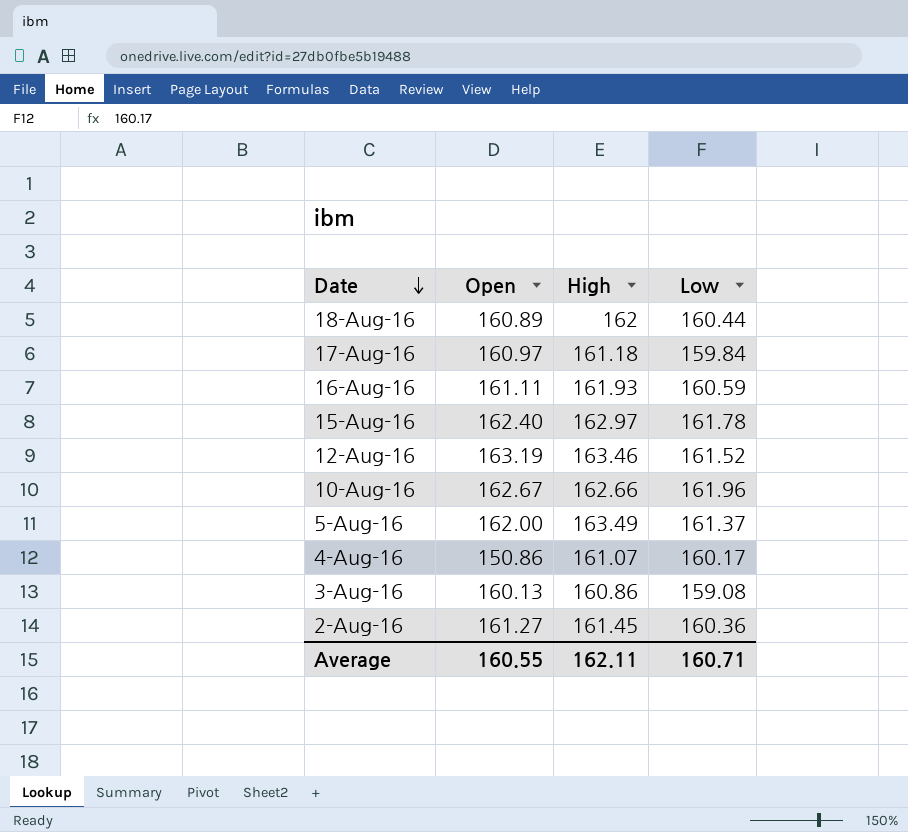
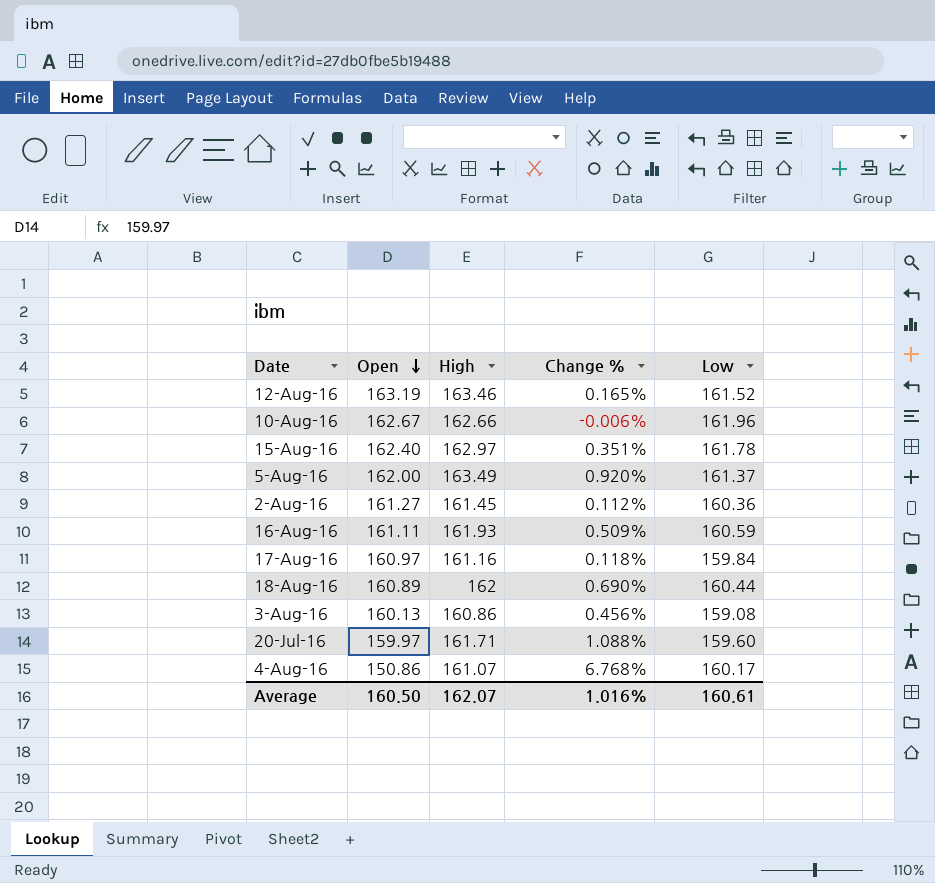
row order: Date descending -> Open descending
column Change % | formula: none -> ([High] - [Open]) / [Open]
17-Aug-16 | High: 161.18 -> 161.16
row 20-Jul-16: none -> 159.97 | 161.71 | 1.088% | 159.60
Average | Open: 160.55 -> 160.50
Average | High: 162.11 -> 162.07
Average | Low: 160.71 -> 160.61

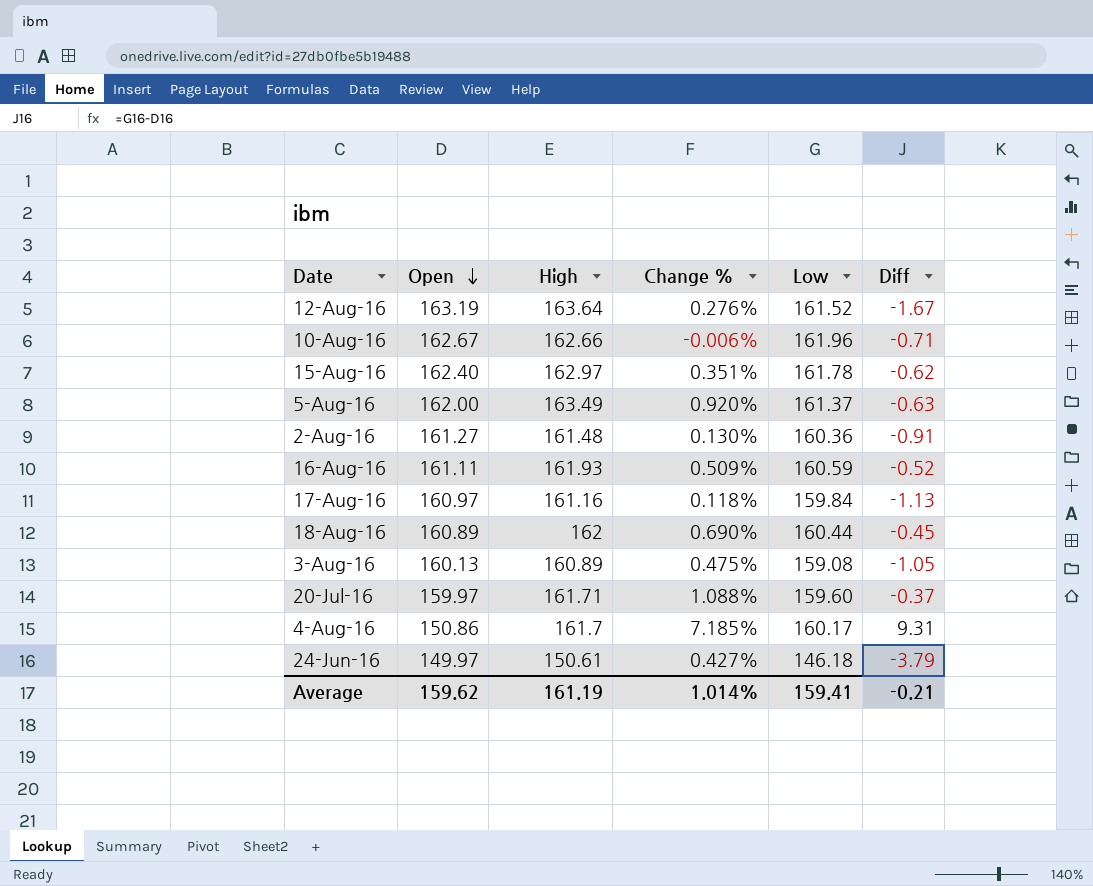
column Diff | formula: none -> [Low] - [Open]
12-Aug-16 | High: 163.46 -> 163.64
12-Aug-16 | Change %: 0.165% -> 0.276%
2-Aug-16 | High: 161.45 -> 161.48
2-Aug-16 | Change %: 0.112% -> 0.130%
3-Aug-16 | High: 160.86 -> 160.89
3-Aug-16 | Change %: 0.456% -> 0.475%
4-Aug-16 | High: 161.07 -> 161.7
4-Aug-16 | Change %: 6.768% -> 7.185%
row 24-Jun-16: none -> 149.97 | 150.61 | 0.427% | 146.18 | -3.79
Average | Open: 160.50 -> 159.62
Average | High: 162.07 -> 161.19
Average | Change %: 1.016% -> 1.014%
Average | Low: 160.61 -> 159.41

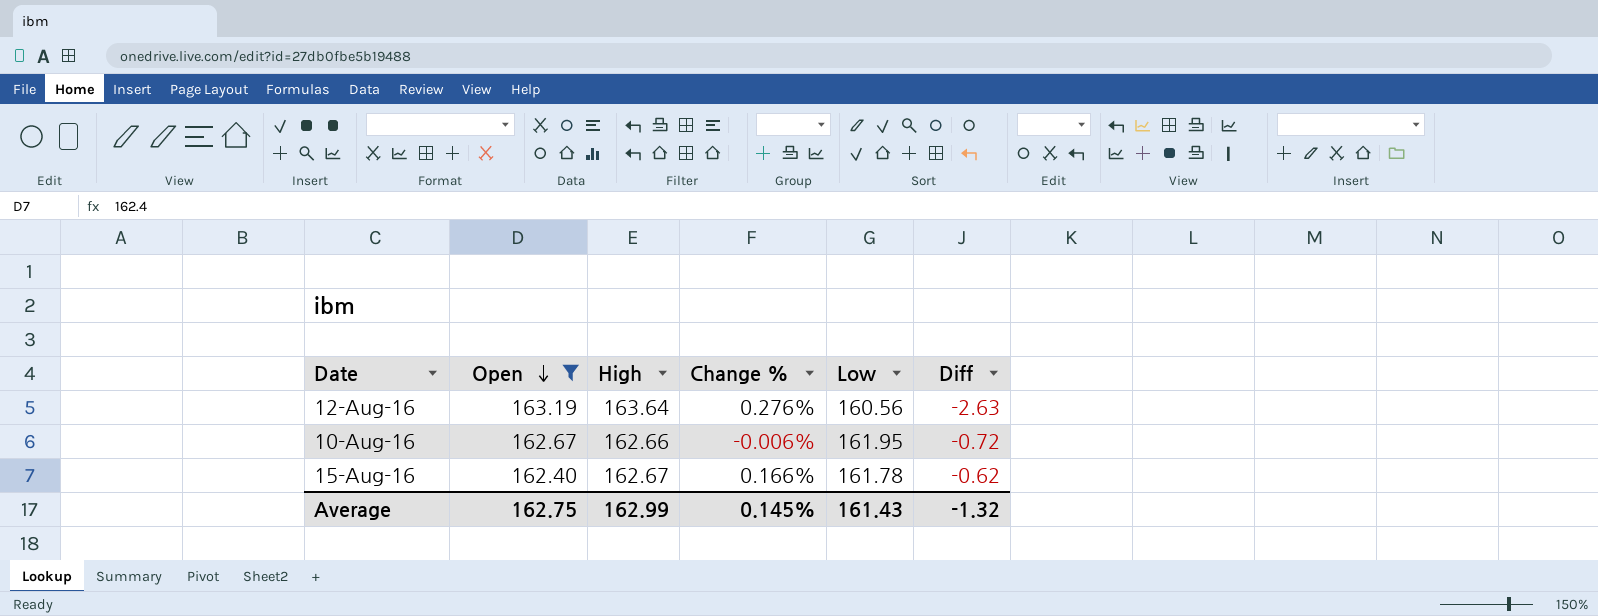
filter: none -> Open >= 162.40
12-Aug-16 | Low: 161.52 -> 160.56
12-Aug-16 | Diff: -1.67 -> -2.63
10-Aug-16 | Low: 161.96 -> 161.95
10-Aug-16 | Diff: -0.71 -> -0.72
15-Aug-16 | High: 162.97 -> 162.67
15-Aug-16 | Change %: 0.351% -> 0.166%
Average | Open: 159.62 -> 162.75
Average | High: 161.19 -> 162.99
Average | Change %: 1.014% -> 0.145%
Average | Low: 159.41 -> 161.43
Average | Diff: -0.21 -> -1.32

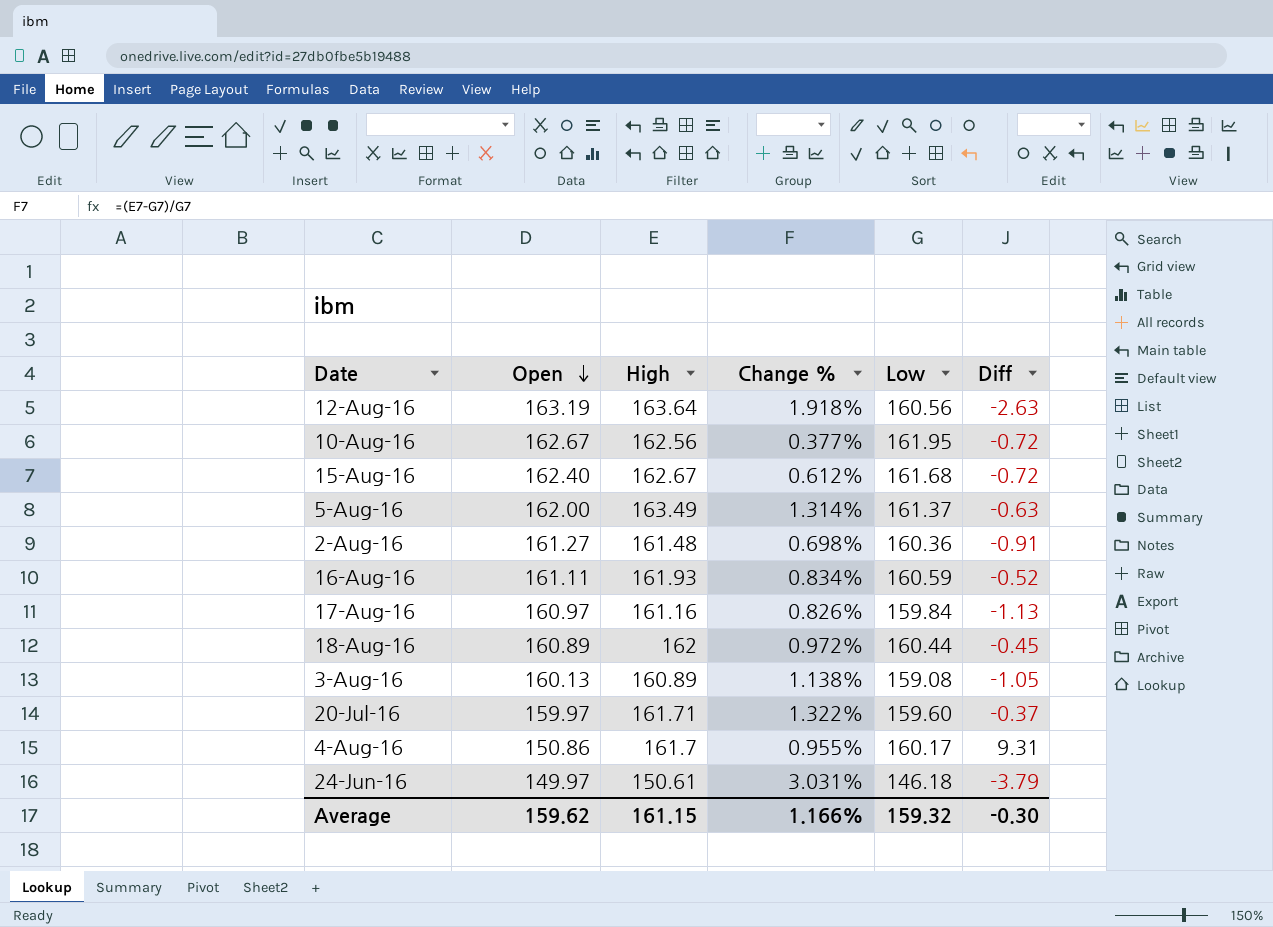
filter: Open >= 162.40 -> none
column Change % | formula: ([High] - [Open]) / [Open] -> ([High] - [Low]) / [Low]
10-Aug-16 | High: 162.66 -> 162.56
15-Aug-16 | Low: 161.78 -> 161.68
15-Aug-16 | Diff: -0.62 -> -0.72
Average | Open: 162.75 -> 159.62
Average | High: 162.99 -> 161.15
Average | Change %: 0.145% -> 1.166%
Average | Low: 161.43 -> 159.32
Average | Diff: -1.32 -> -0.30

